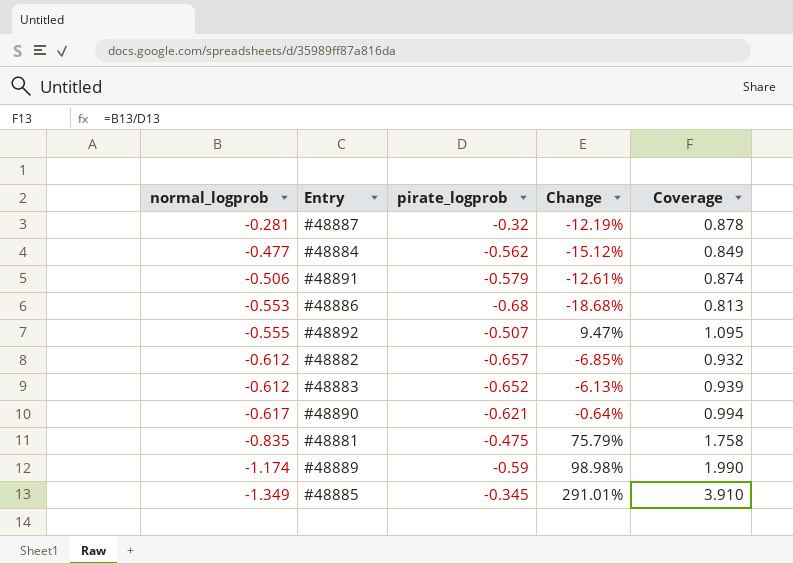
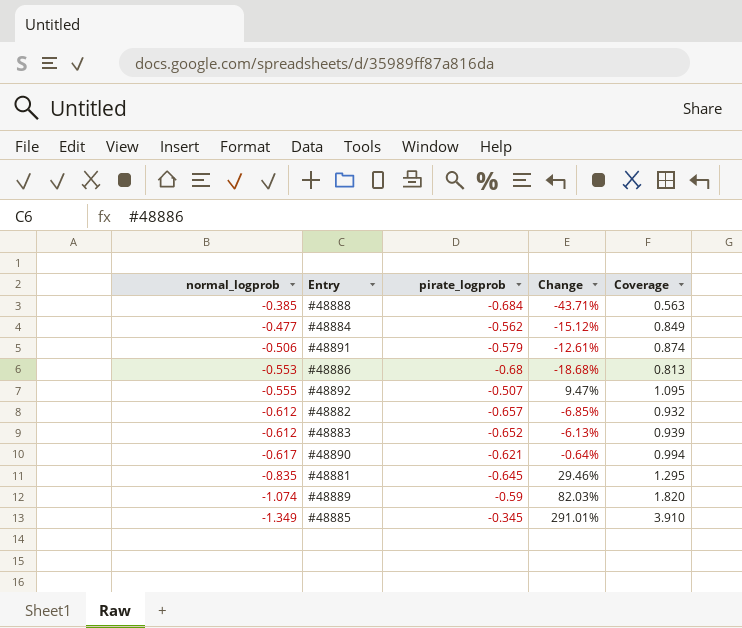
row #48887: -0.281 | -0.32 | -12.19% | 0.878 -> none
row #48888: none -> -0.385 | -0.684 | -43.71% | 0.563
#48881 | pirate_logprob: -0.475 -> -0.645
#48881 | Change: 75.79% -> 29.46%
#48881 | Coverage: 1.758 -> 1.295
#48889 | normal_logprob: -1.174 -> -1.074
#48889 | Change: 98.98% -> 82.03%
#48889 | Coverage: 1.990 -> 1.820

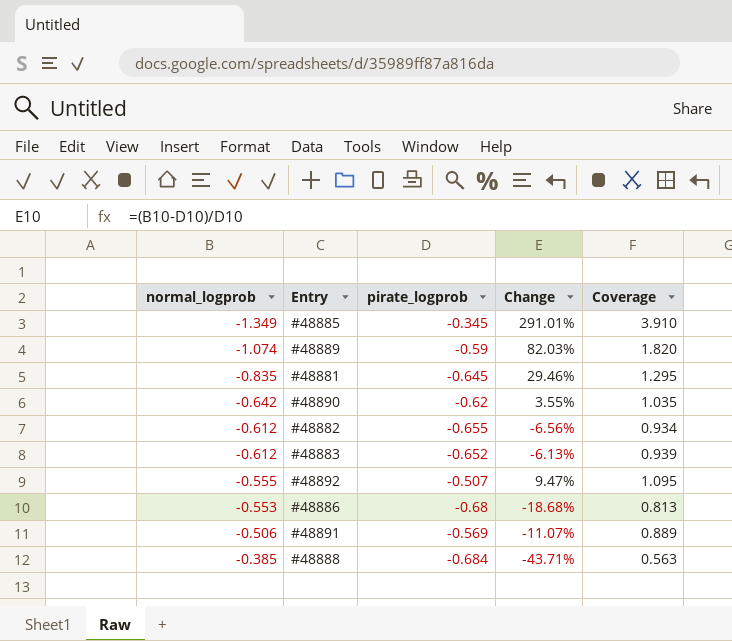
row order: normal_logprob descending -> normal_logprob ascending
row #48884: -0.477 | -0.562 | -15.12% | 0.849 -> none
#48890 | normal_logprob: -0.617 -> -0.642
#48890 | pirate_logprob: -0.621 -> -0.62
#48890 | Change: -0.64% -> 3.55%
#48890 | Coverage: 0.994 -> 1.035
#48882 | pirate_logprob: -0.657 -> -0.655
#48882 | Change: -6.85% -> -6.56%
#48882 | Coverage: 0.932 -> 0.934
#48891 | pirate_logprob: -0.579 -> -0.569
#48891 | Change: -12.61% -> -11.07%
#48891 | Coverage: 0.874 -> 0.889

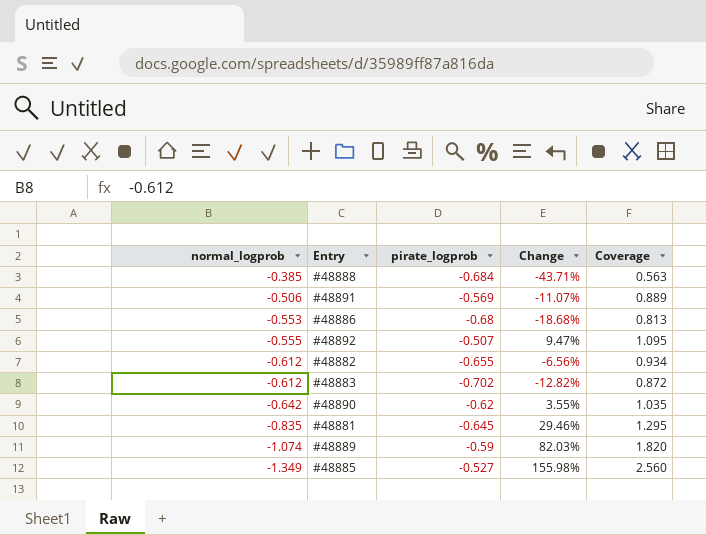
row order: normal_logprob ascending -> normal_logprob descending
#48883 | pirate_logprob: -0.652 -> -0.702
#48883 | Change: -6.13% -> -12.82%
#48883 | Coverage: 0.939 -> 0.872
#48885 | pirate_logprob: -0.345 -> -0.527
#48885 | Change: 291.01% -> 155.98%
#48885 | Coverage: 3.910 -> 2.560

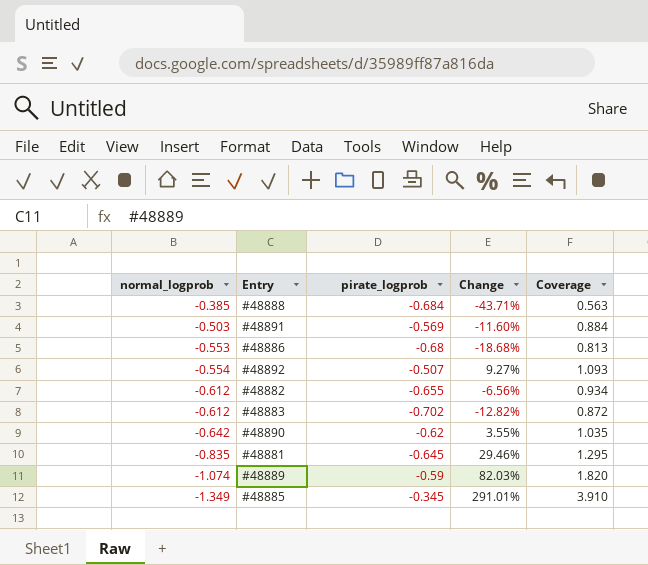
#48891 | normal_logprob: -0.506 -> -0.503
#48891 | Change: -11.07% -> -11.60%
#48891 | Coverage: 0.889 -> 0.884
#48892 | normal_logprob: -0.555 -> -0.554
#48892 | Change: 9.47% -> 9.27%
#48892 | Coverage: 1.095 -> 1.093
#48885 | pirate_logprob: -0.527 -> -0.345
#48885 | Change: 155.98% -> 291.01%
#48885 | Coverage: 2.560 -> 3.910

